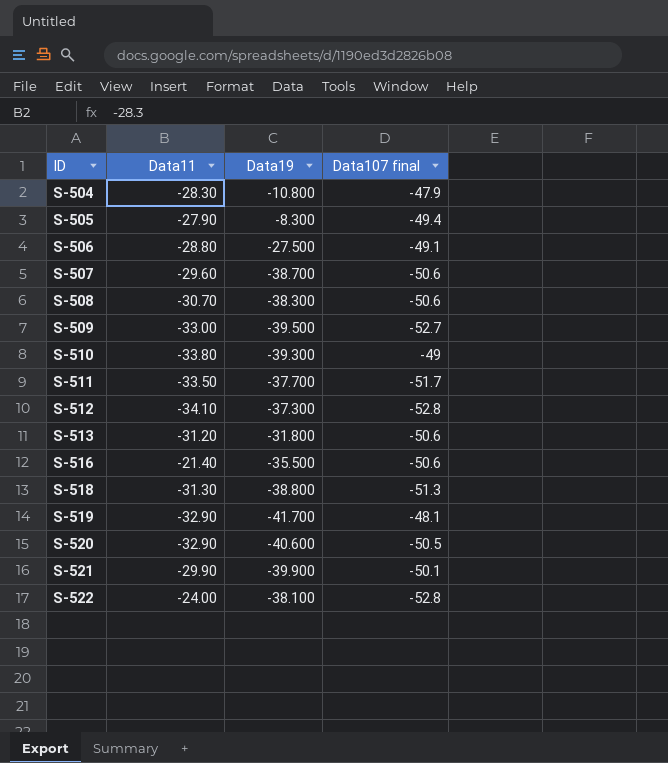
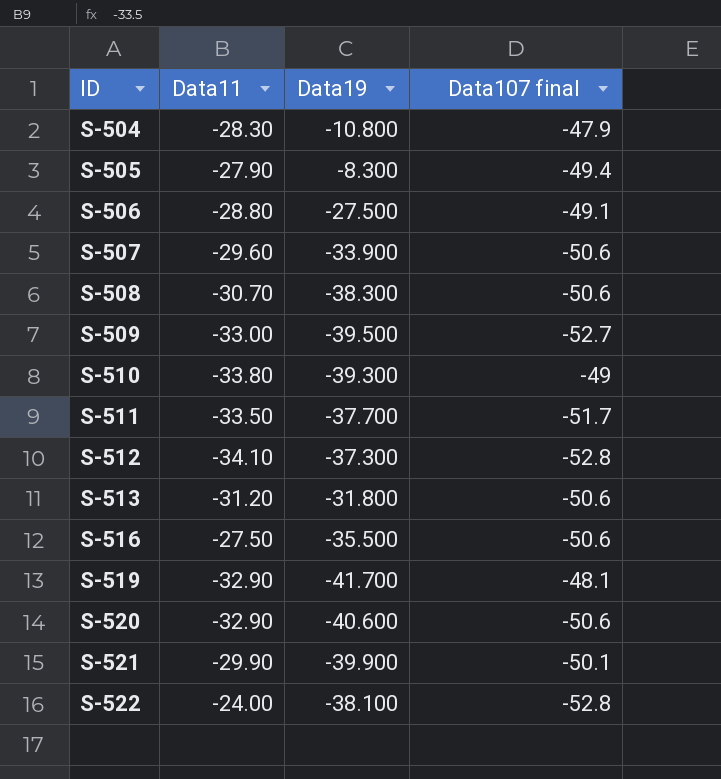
row S-518: -31.30 | -38.800 | -51.3 -> none
S-507 | Data19: -38.700 -> -33.900
S-516 | Data11: -21.40 -> -27.50
S-520 | Data107 final: -50.5 -> -50.6

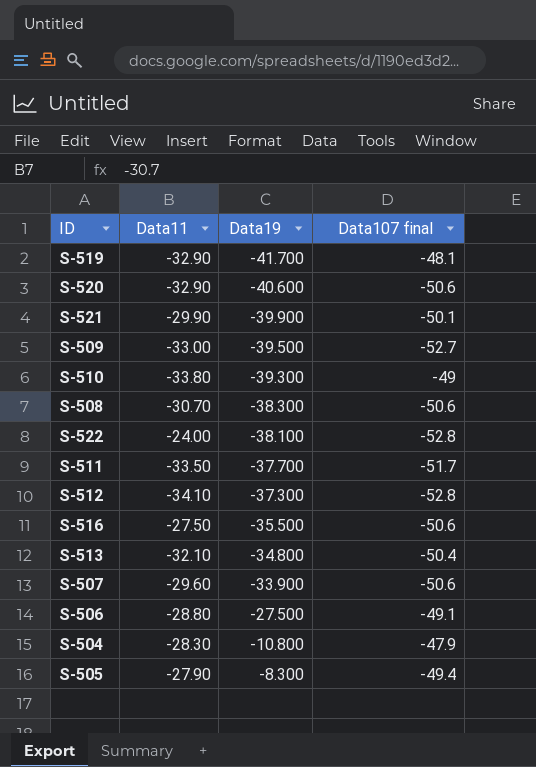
row order: ID ascending -> Data19 ascending
S-513 | Data11: -31.20 -> -32.10
S-513 | Data19: -31.800 -> -34.800
S-513 | Data107 final: -50.6 -> -50.4

